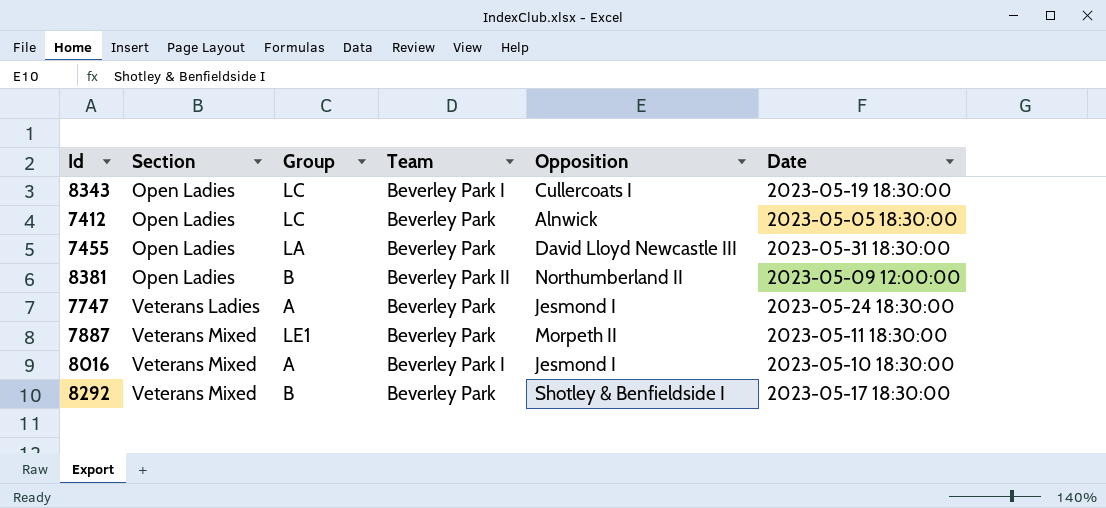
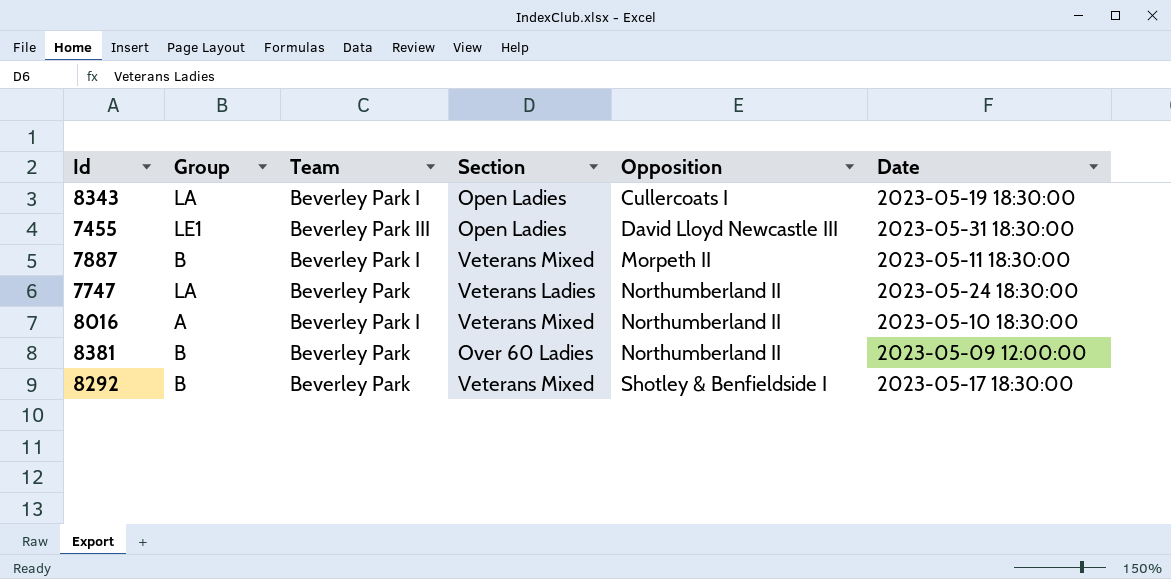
row order: Section ascending -> Opposition ascending
column Section | position: 2 -> 4
row 7412: Open Ladies | LC | Beverley Park | Alnwick | 2023-05-05 18:30:00 -> none
8343 | Group: LC -> LA
7455 | Group: LA -> LE1
7455 | Team: Beverley Park -> Beverley Park III
7887 | Group: LE1 -> B
7887 | Team: Beverley Park -> Beverley Park I
7747 | Group: A -> LA
7747 | Opposition: Jesmond I -> Northumberland II
8016 | Opposition: Jesmond I -> Northumberland II
8381 | Team: Beverley Park II -> Beverley Park
8381 | Section: Open Ladies -> Over 60 Ladies

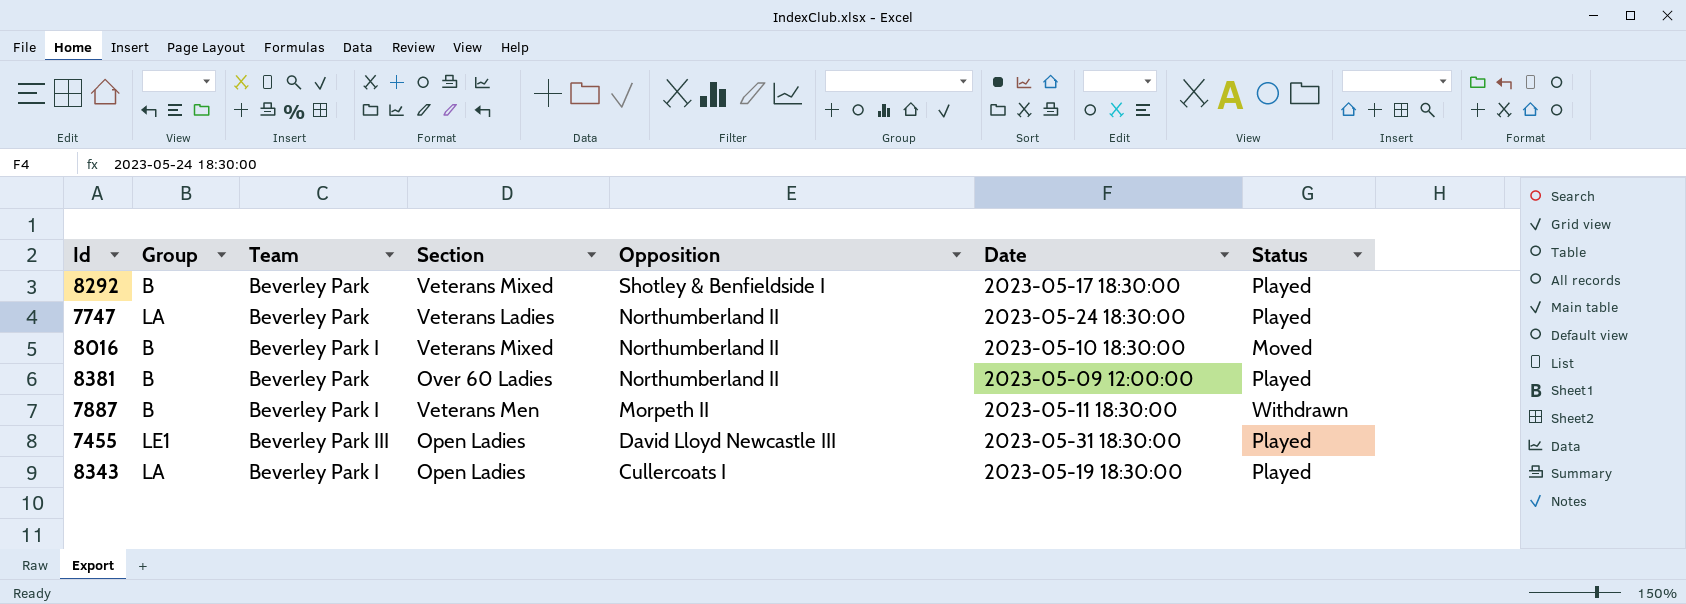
row order: Opposition ascending -> Opposition descending
column Status | position: none -> 7
8016 | Group: A -> B
7887 | Section: Veterans Mixed -> Veterans Men

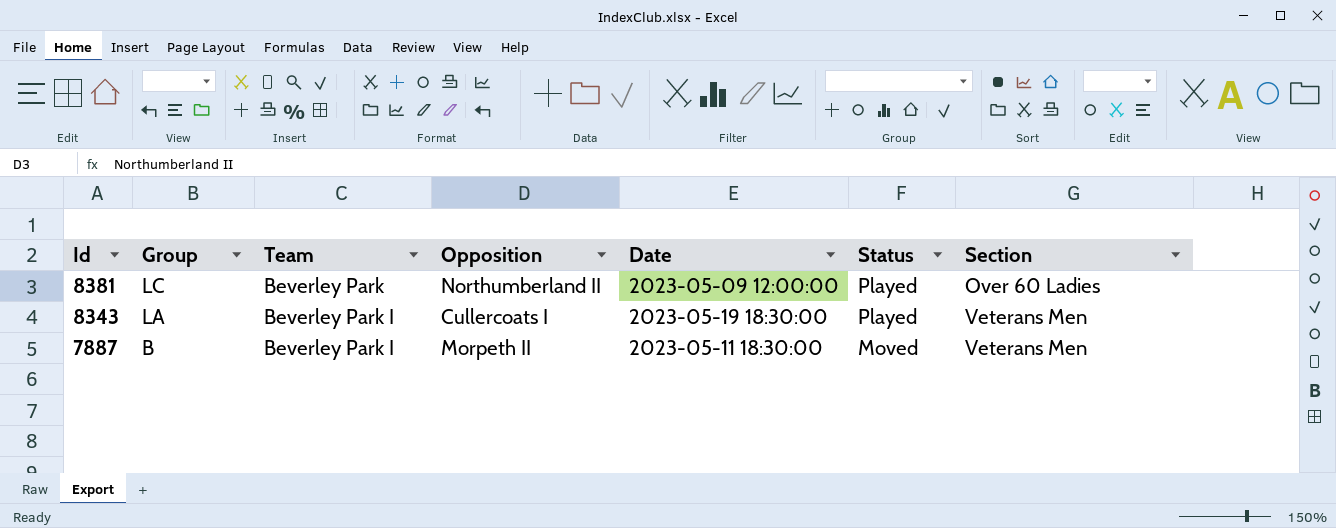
row order: Opposition descending -> Id descending
column Section | position: 4 -> 7
row 8292: B | Beverley Park | Veterans Mixed | Shotley & Benfieldside I | 2023-05-17 18:30:00 | Played -> none
row 7747: LA | Beverley Park | Veterans Ladies | Northumberland II | 2023-05-24 18:30:00 | Played -> none
row 8016: B | Beverley Park I | Veterans Mixed | Northumberland II | 2023-05-10 18:30:00 | Moved -> none
row 7455: LE1 | Beverley Park III | Open Ladies | David Lloyd Newcastle III | 2023-05-31 18:30:00 | Played -> none
8381 | Group: B -> LC
8343 | Section: Open Ladies -> Veterans Men
7887 | Status: Withdrawn -> Moved

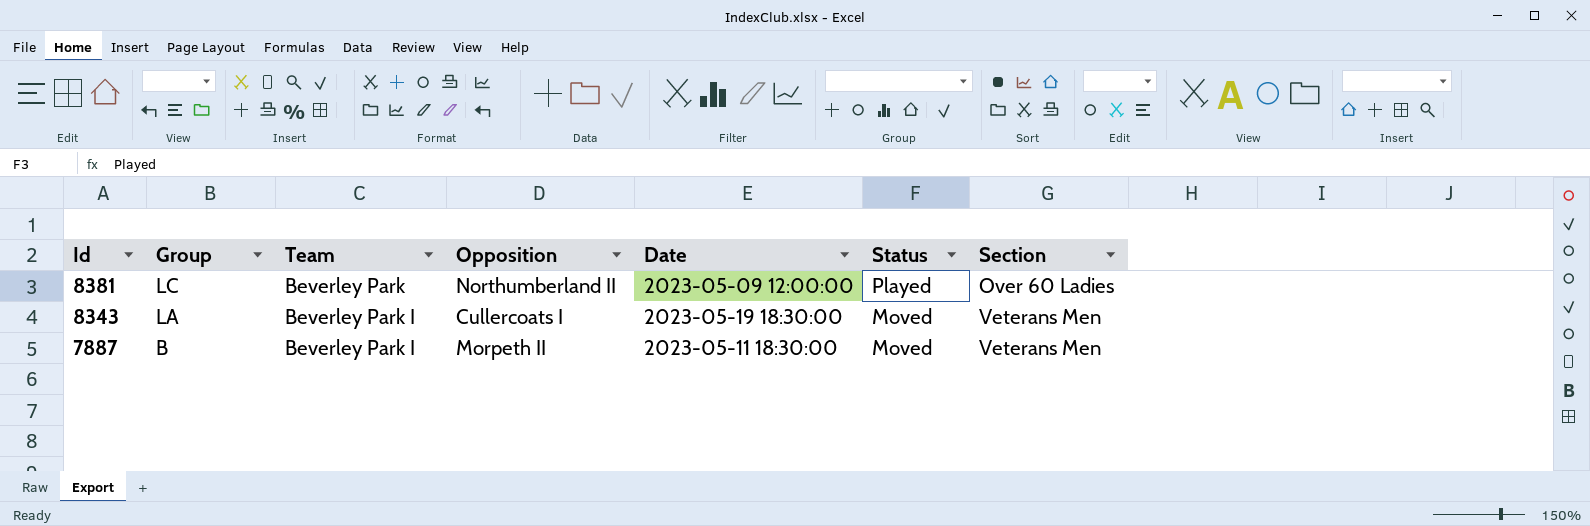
8343 | Status: Played -> Moved

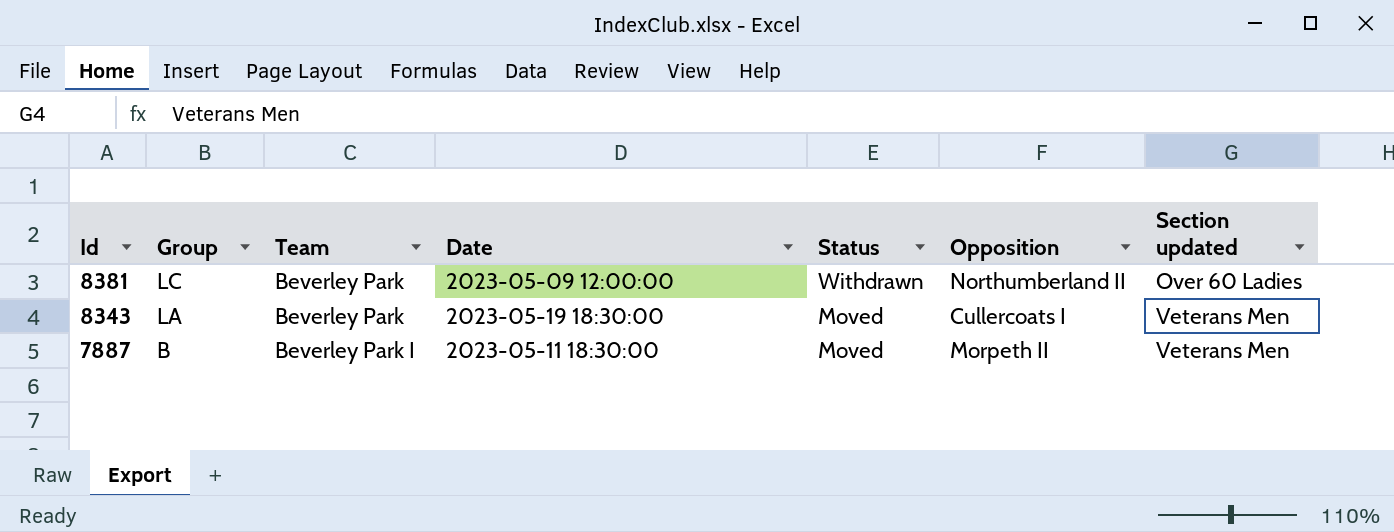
column Opposition | position: 4 -> 6
column name: Section -> Section updated
8381 | Status: Played -> Withdrawn
8343 | Team: Beverley Park I -> Beverley Park

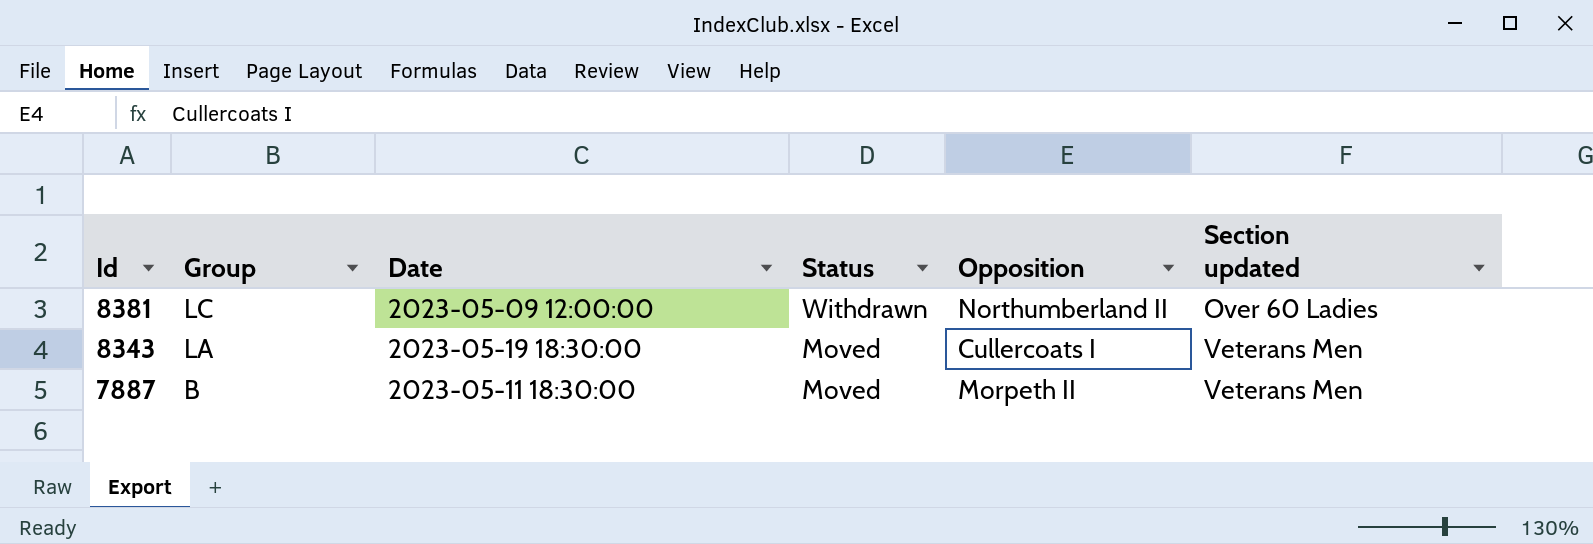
column Team | position: 3 -> none

